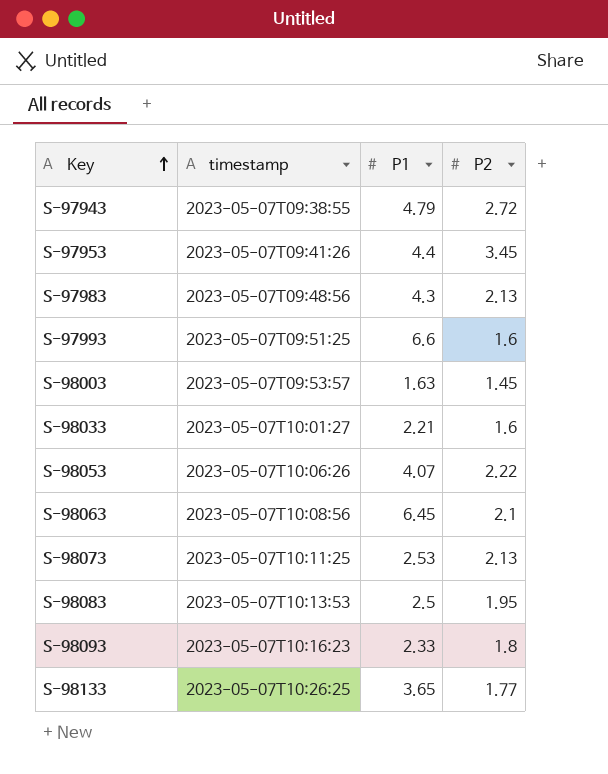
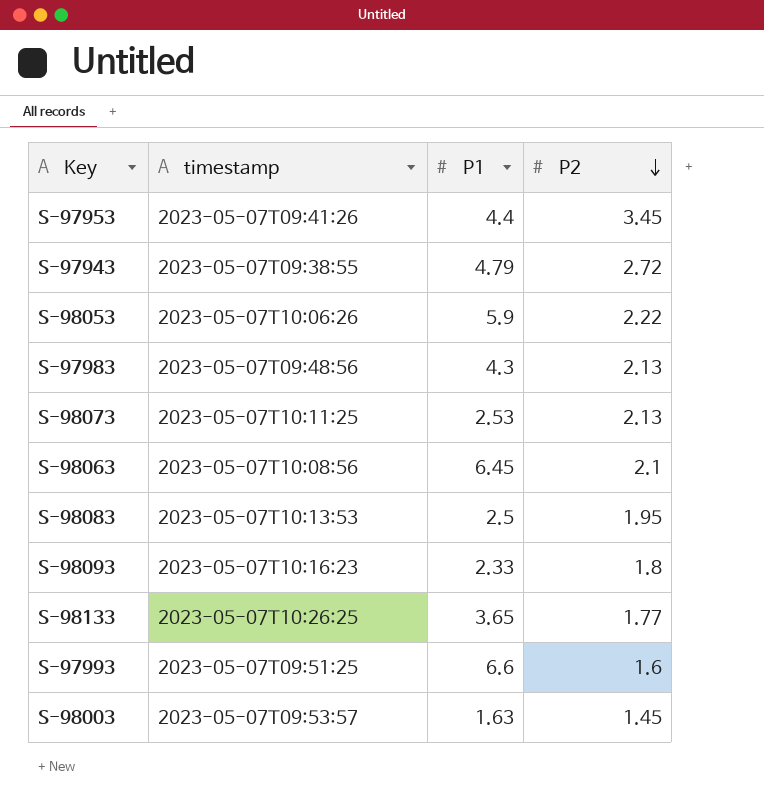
row order: Key ascending -> P2 descending
row S-98033: 2023-05-07T10:01:27 | 2.21 | 1.6 -> none
S-98053 | P1: 4.07 -> 5.9

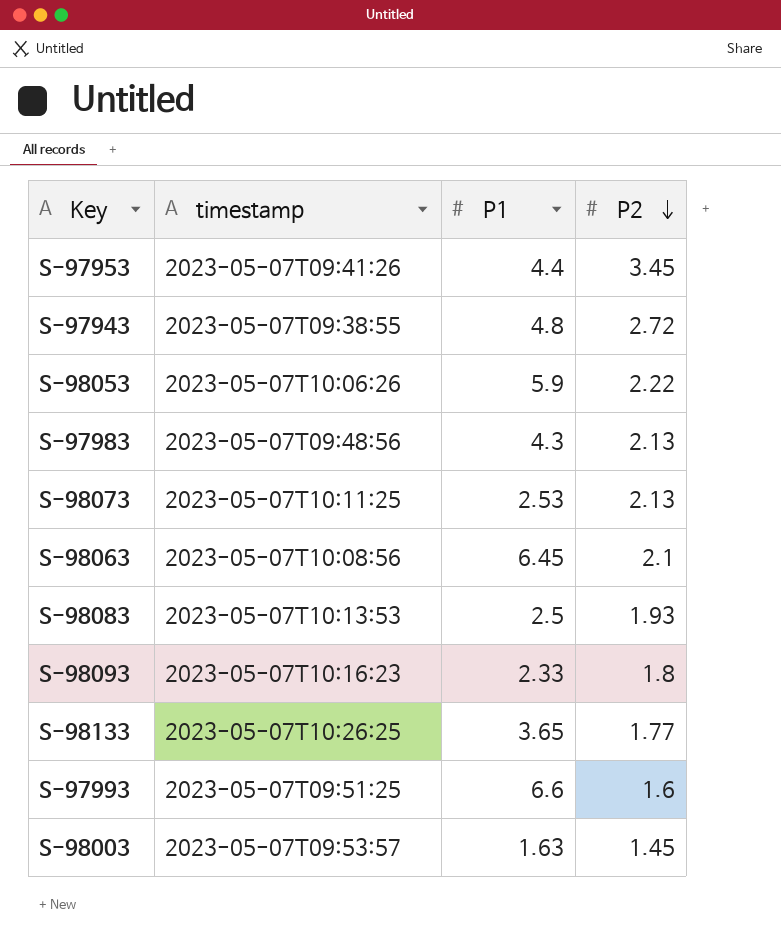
S-97943 | P1: 4.79 -> 4.8
S-98083 | P2: 1.95 -> 1.93

